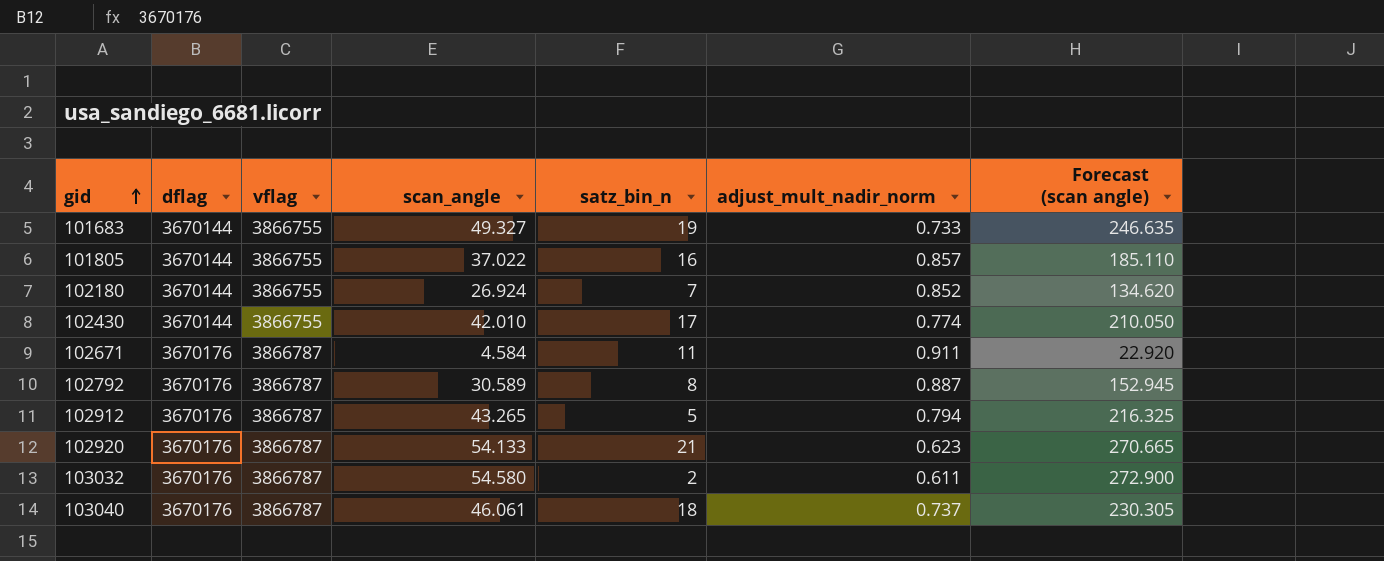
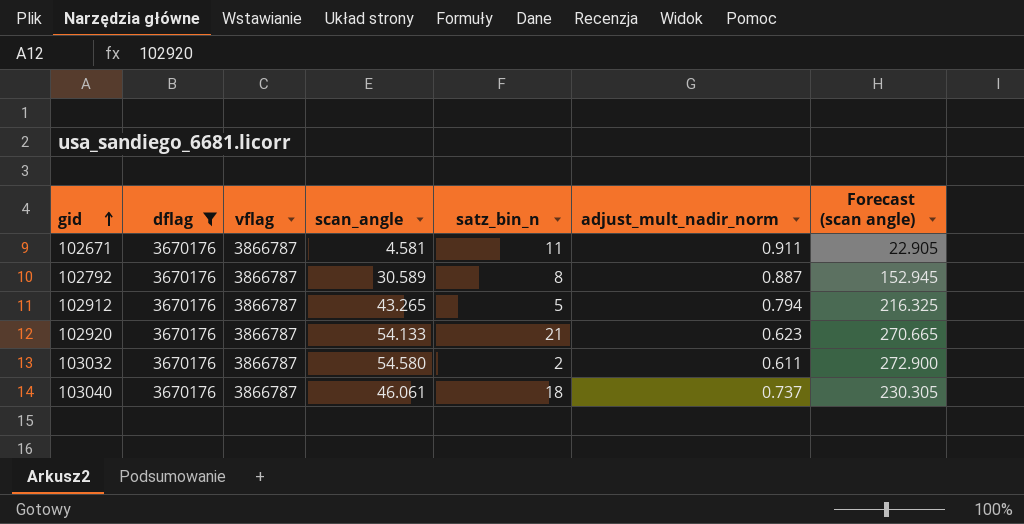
filter: none -> dflag = 3670176
102671 | scan_angle: 4.584 -> 4.581
102671 | Forecast (scan angle): 22.920 -> 22.905

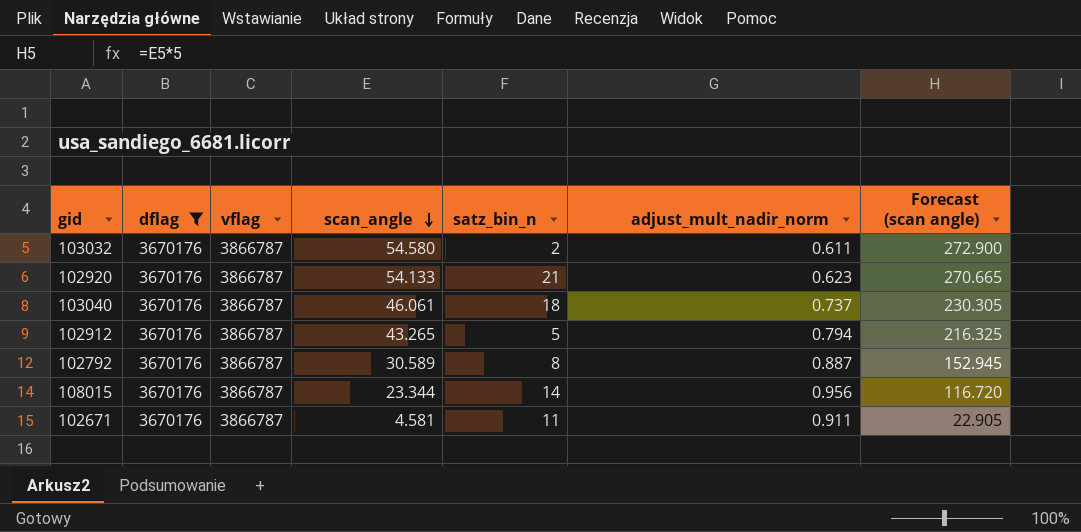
row order: gid ascending -> scan_angle descending
row 108015: none -> 3670176 | 3866787 | 23.344 | 14 | 0.956 | 116.720

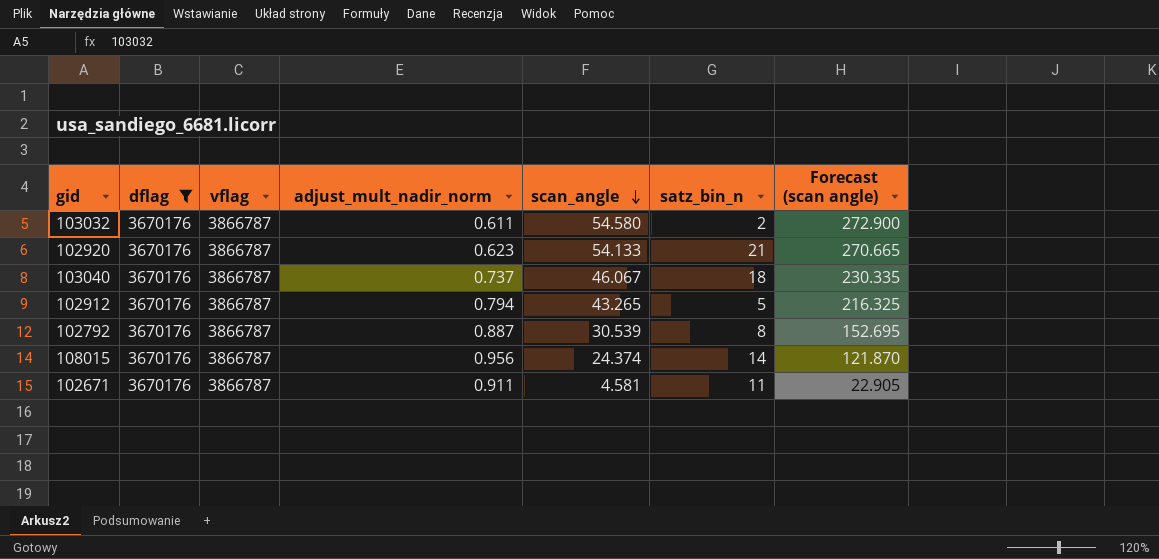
column adjust_mult_nadir_norm | position: 6 -> 4
103040 | scan_angle: 46.061 -> 46.067
103040 | Forecast (scan angle): 230.305 -> 230.335
102792 | scan_angle: 30.589 -> 30.539
102792 | Forecast (scan angle): 152.945 -> 152.695
108015 | scan_angle: 23.344 -> 24.374
108015 | Forecast (scan angle): 116.720 -> 121.870

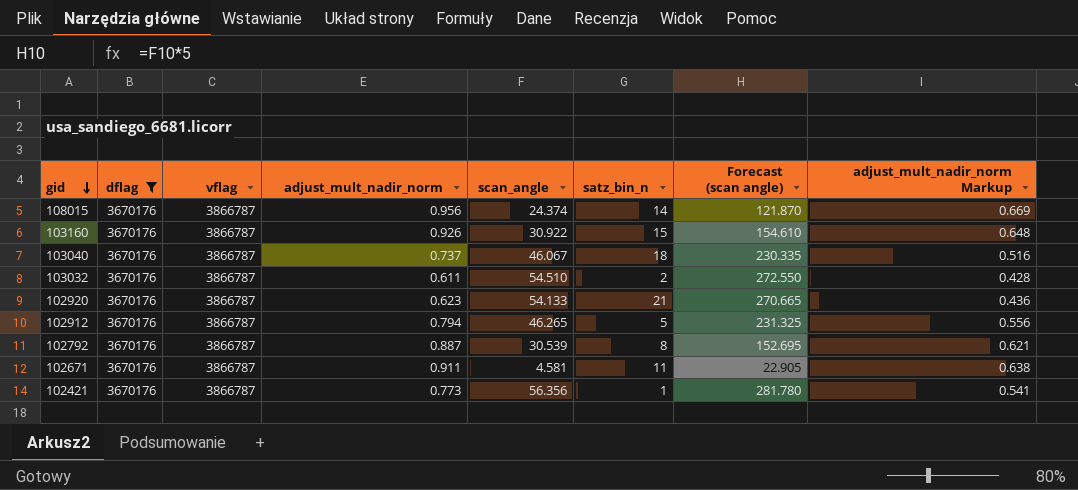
row order: scan_angle descending -> gid descending
column adjust_mult_nadir_norm Markup | formula: none -> [adjust_mult_nadir_norm] * 0.7
row 103160: none -> 3670176 | 3866787 | 0.926 | 30.922 | 15 | 154.610 | 0.648
103032 | scan_angle: 54.580 -> 54.510
103032 | Forecast (scan angle): 272.900 -> 272.550
102912 | scan_angle: 43.265 -> 46.265
102912 | Forecast (scan angle): 216.325 -> 231.325
row 102421: none -> 3670176 | 3866787 | 0.773 | 56.356 | 1 | 281.780 | 0.541

